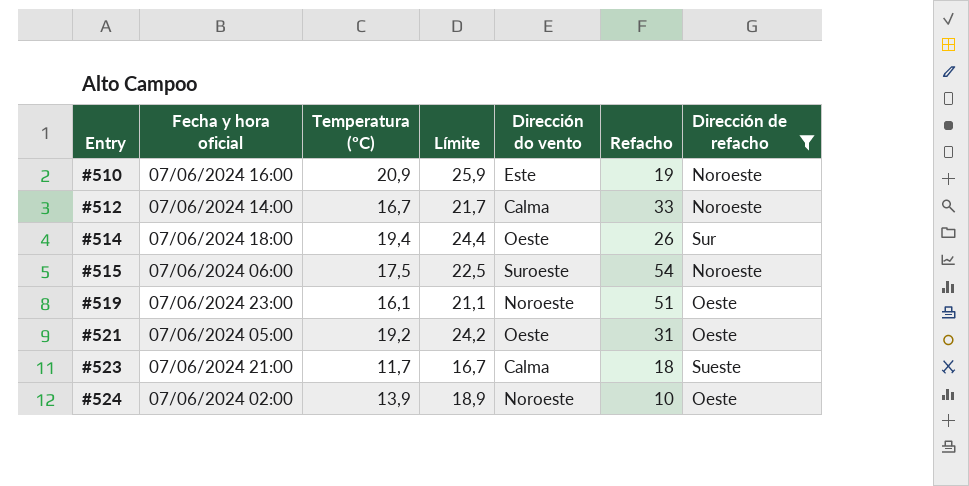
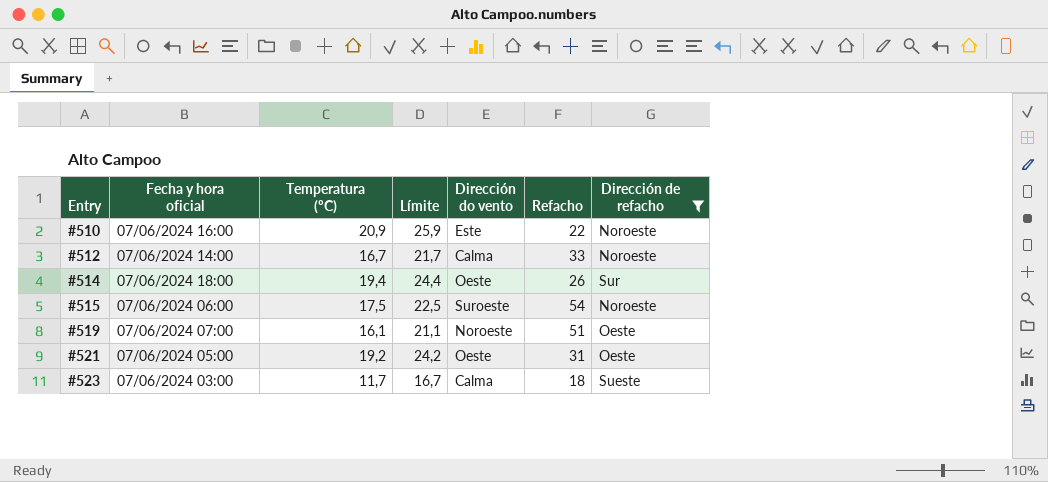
row #524: 07/06/2024 02:00 | 13,9 | 18,9 | Noroeste | 10 | Oeste -> none
#510 | Refacho: 19 -> 22
#519 | Fecha y hora oficial: 07/06/2024 23:00 -> 07/06/2024 07:00
#523 | Fecha y hora oficial: 07/06/2024 21:00 -> 07/06/2024 03:00

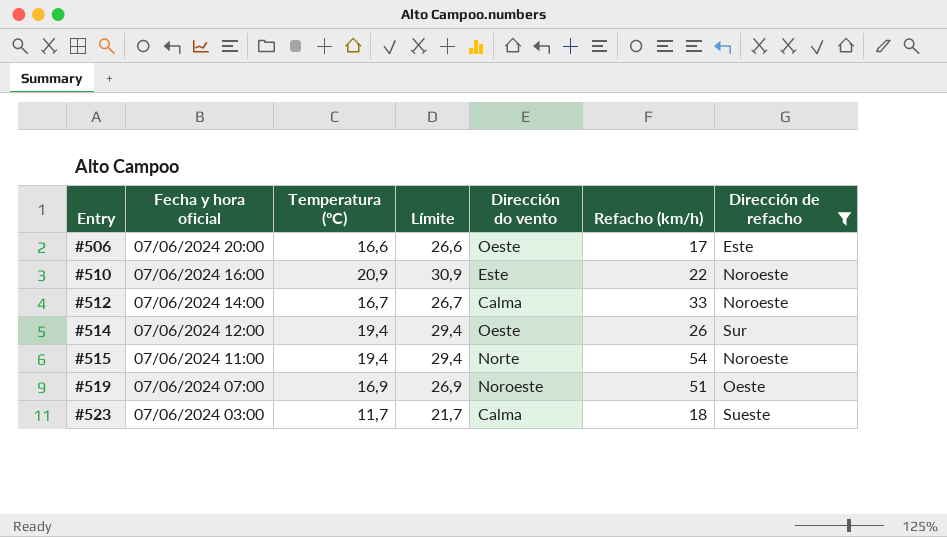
column Límite | formula: [Temperatura (ºC)] + 5 -> [Temperatura (ºC)] + 10
column name: Refacho -> Refacho (km/h)
row #521: 07/06/2024 05:00 | 19,2 | 24,2 | Oeste | 31 | Oeste -> none
row #506: none -> 07/06/2024 20:00 | 16,6 | 26,6 | Oeste | 17 | Este
#514 | Fecha y hora oficial: 07/06/2024 18:00 -> 07/06/2024 12:00
#515 | Fecha y hora oficial: 07/06/2024 06:00 -> 07/06/2024 11:00
#515 | Temperatura (ºC): 17,5 -> 19,4
#515 | Dirección do vento: Suroeste -> Norte
#519 | Temperatura (ºC): 16,1 -> 16,9

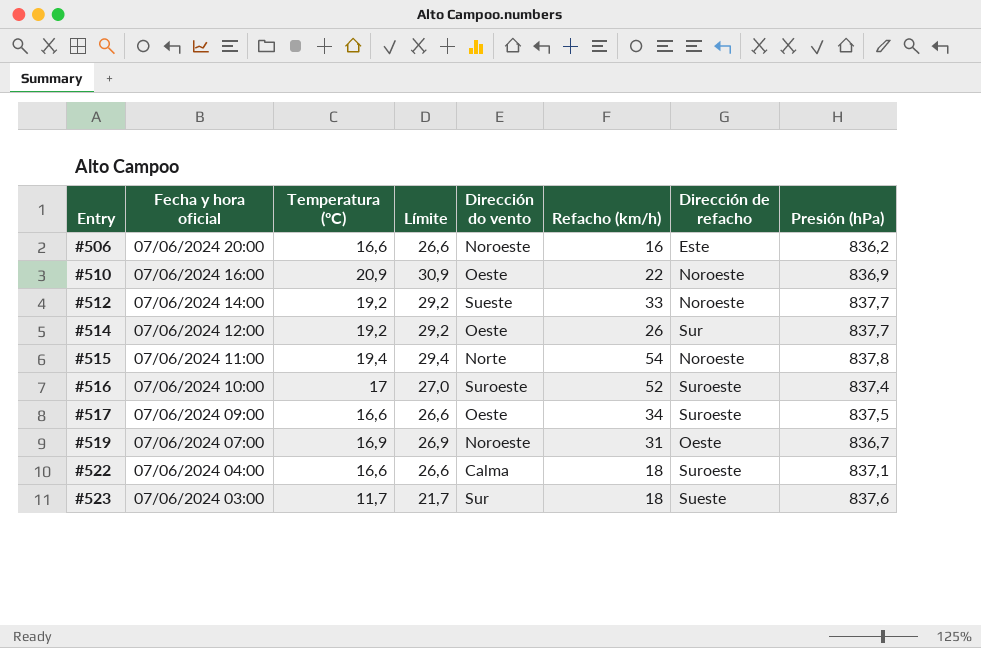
filter: Dirección de refacho != Suroeste -> none
column Presión (hPa) | position: none -> 8
#506 | Dirección do vento: Oeste -> Noroeste
#506 | Refacho (km/h): 17 -> 16
#510 | Dirección do vento: Este -> Oeste
#512 | Temperatura (ºC): 16,7 -> 19,2
#512 | Límite: 26,7 -> 29,2
#512 | Dirección do vento: Calma -> Sueste
#514 | Temperatura (ºC): 19,4 -> 19,2
#514 | Límite: 29,4 -> 29,2
#519 | Refacho (km/h): 51 -> 31
#523 | Dirección do vento: Calma -> Sur

